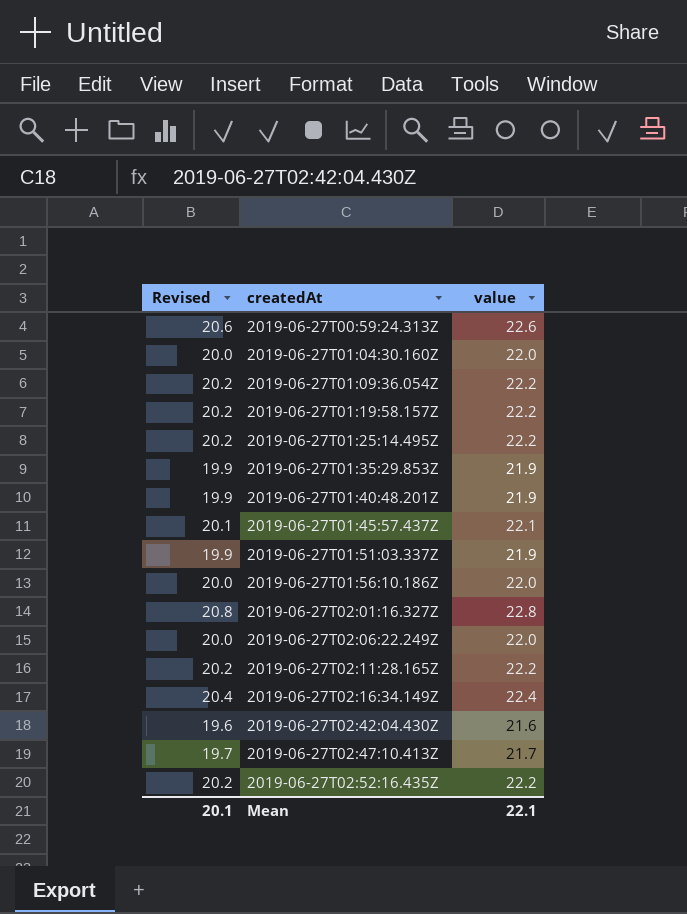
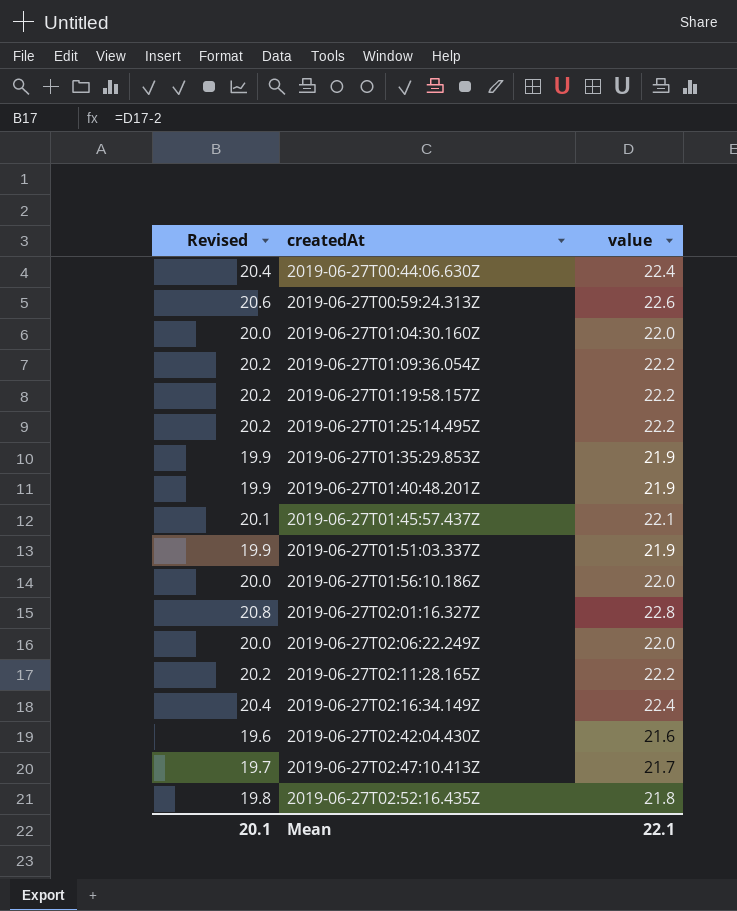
row 2019-06-27T00:44:06.630Z: none -> 20.4 | 22.4
2019-06-27T02:52:16.435Z | Revised: 20.2 -> 19.8
2019-06-27T02:52:16.435Z | value: 22.2 -> 21.8

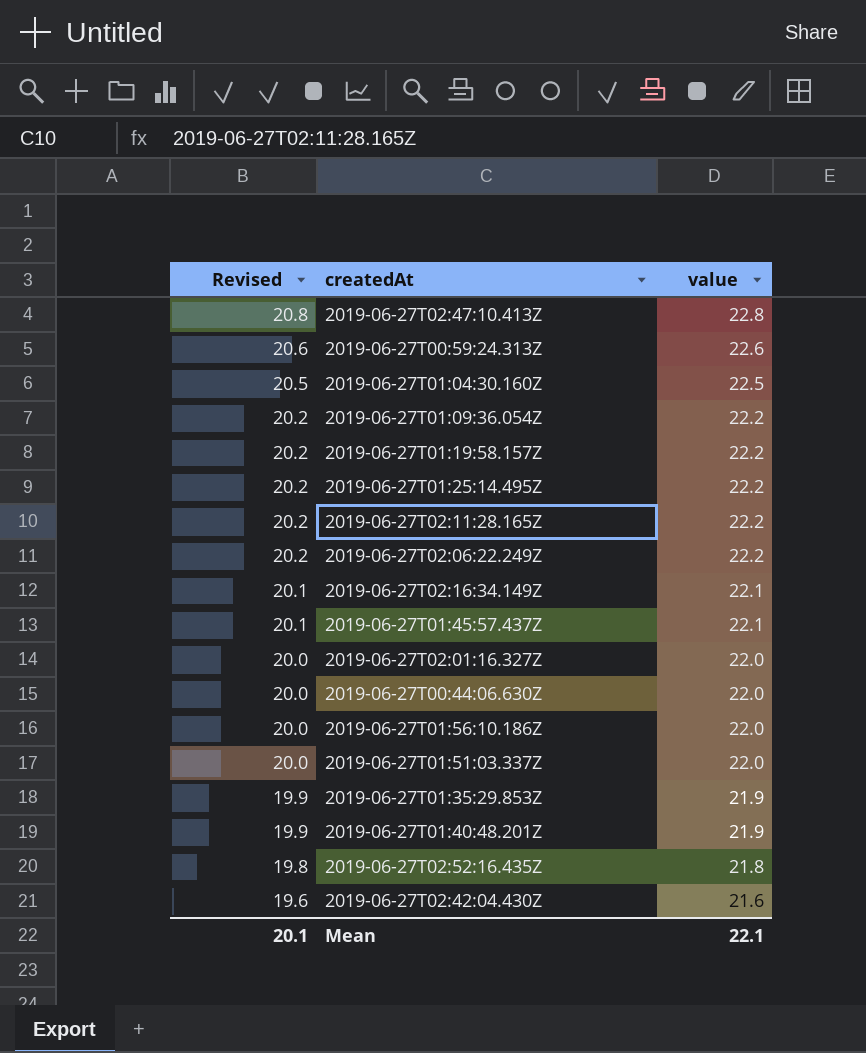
row order: createdAt ascending -> Revised descending
2019-06-27T02:47:10.413Z | Revised: 19.7 -> 20.8
2019-06-27T02:47:10.413Z | value: 21.7 -> 22.8
2019-06-27T01:04:30.160Z | Revised: 20.0 -> 20.5
2019-06-27T01:04:30.160Z | value: 22.0 -> 22.5
2019-06-27T02:06:22.249Z | Revised: 20.0 -> 20.2
2019-06-27T02:06:22.249Z | value: 22.0 -> 22.2
2019-06-27T02:16:34.149Z | Revised: 20.4 -> 20.1
2019-06-27T02:16:34.149Z | value: 22.4 -> 22.1
2019-06-27T02:01:16.327Z | Revised: 20.8 -> 20.0
2019-06-27T02:01:16.327Z | value: 22.8 -> 22.0
2019-06-27T00:44:06.630Z | Revised: 20.4 -> 20.0
2019-06-27T00:44:06.630Z | value: 22.4 -> 22.0
2019-06-27T01:51:03.337Z | Revised: 19.9 -> 20.0
2019-06-27T01:51:03.337Z | value: 21.9 -> 22.0

